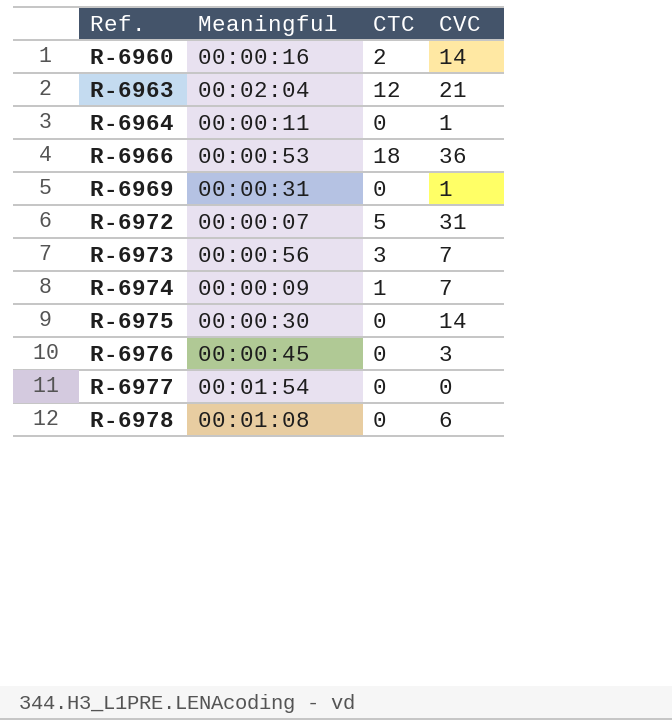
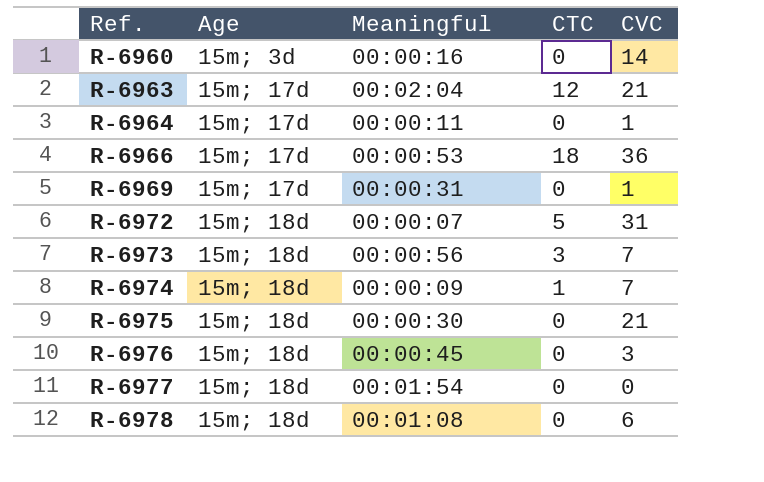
column Age | position: none -> 2
R-6960 | CTC: 2 -> 0
R-6975 | CVC: 14 -> 21

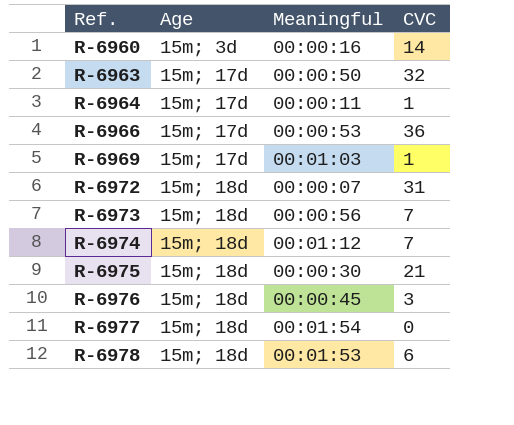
column CTC | position: 4 -> none
R-6963 | Meaningful: 00:02:04 -> 00:00:50
R-6963 | CVC: 21 -> 32
R-6969 | Meaningful: 00:00:31 -> 00:01:03
R-6974 | Meaningful: 00:00:09 -> 00:01:12
R-6978 | Meaningful: 00:01:08 -> 00:01:53

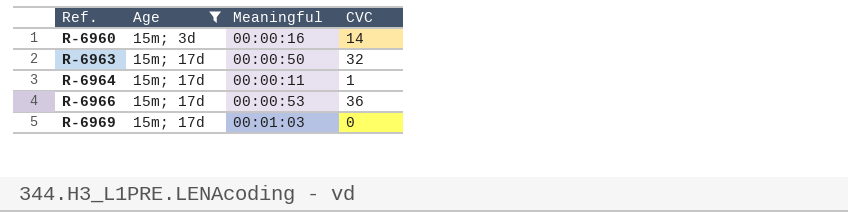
filter: none -> Age != 15m; 18d
R-6969 | CVC: 1 -> 0

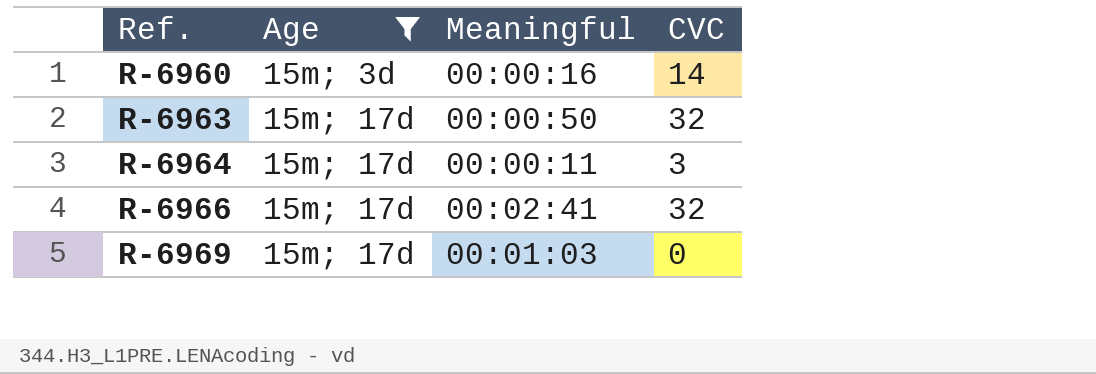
R-6964 | CVC: 1 -> 3
R-6966 | Meaningful: 00:00:53 -> 00:02:41
R-6966 | CVC: 36 -> 32

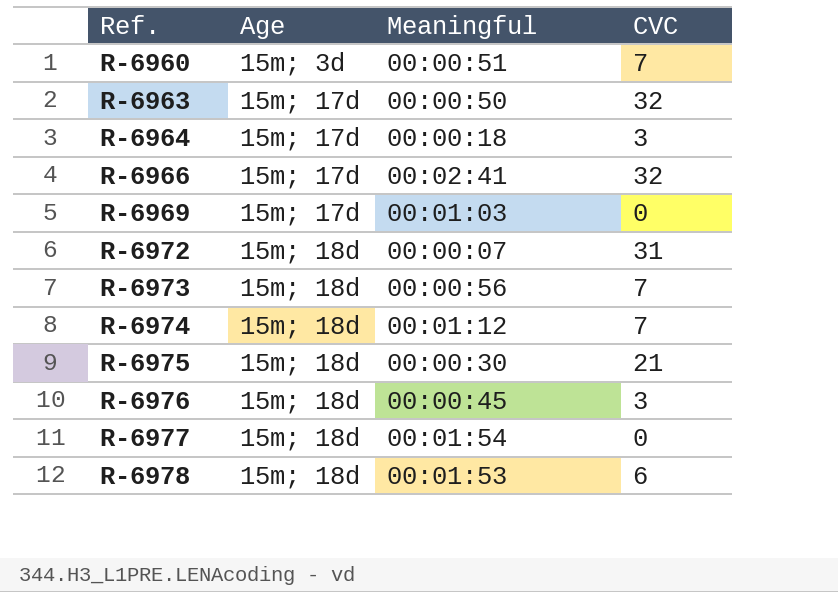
filter: Age != 15m; 18d -> none
R-6960 | Meaningful: 00:00:16 -> 00:00:51
R-6960 | CVC: 14 -> 7
R-6964 | Meaningful: 00:00:11 -> 00:00:18

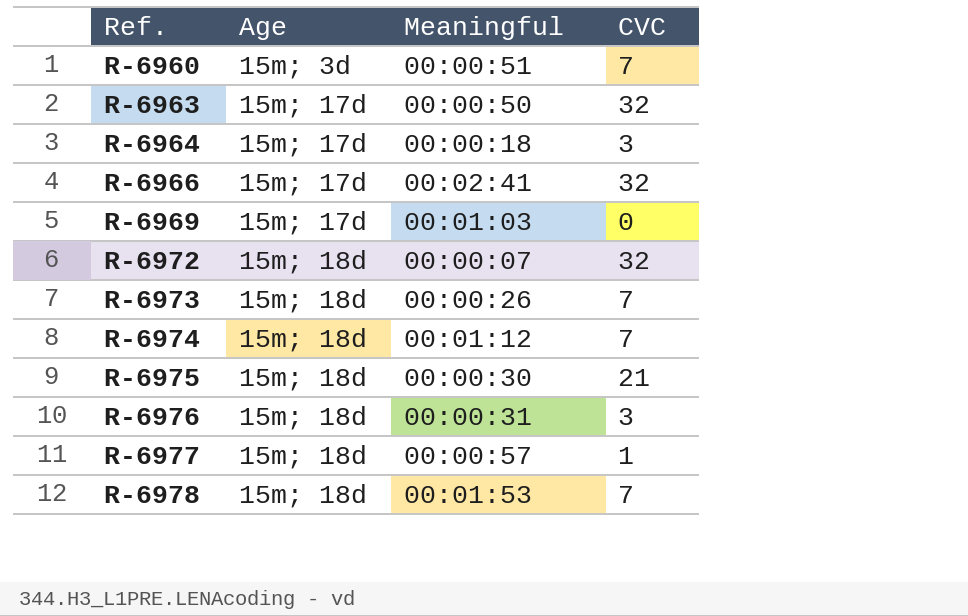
R-6972 | CVC: 31 -> 32
R-6973 | Meaningful: 00:00:56 -> 00:00:26
R-6976 | Meaningful: 00:00:45 -> 00:00:31
R-6977 | Meaningful: 00:01:54 -> 00:00:57
R-6977 | CVC: 0 -> 1
R-6978 | CVC: 6 -> 7

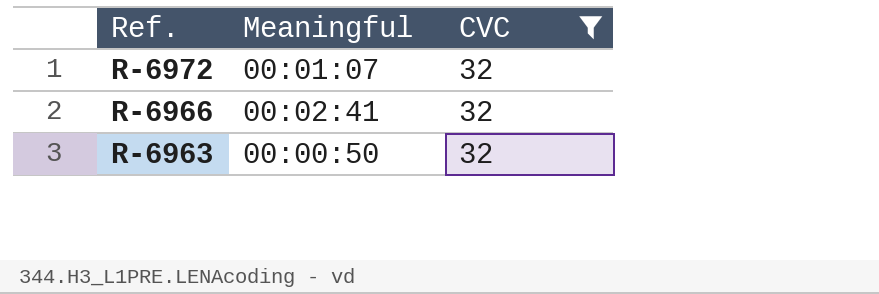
filter: none -> CVC = 32
row order: Ref. ascending -> Ref. descending
column Age | position: 2 -> none
R-6972 | Meaningful: 00:00:07 -> 00:01:07

